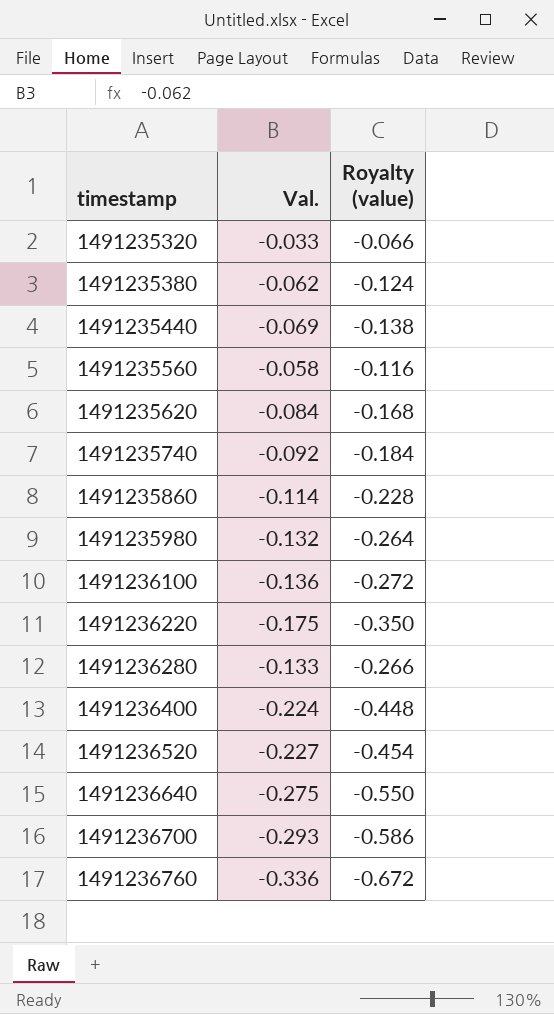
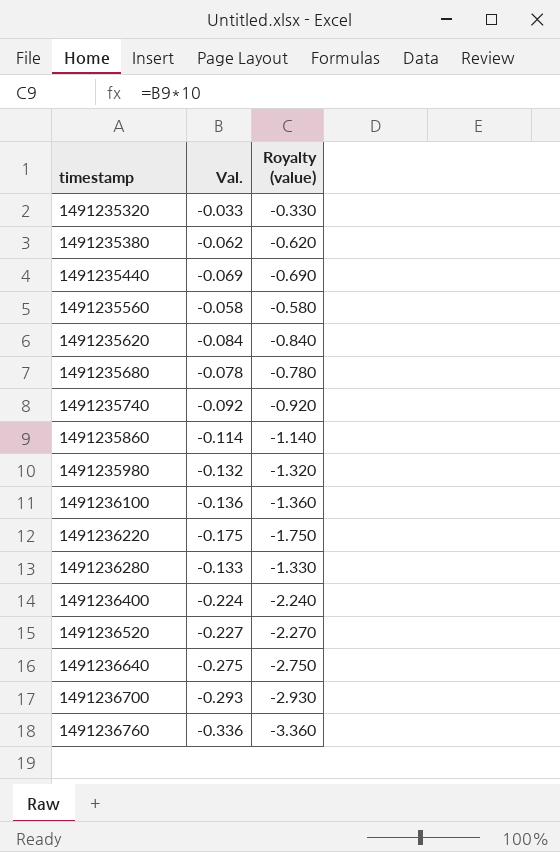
column Royalty (value) | formula: [Val.] * 2 -> [Val.] * 10
row 1491235680: none -> -0.078 | -0.780

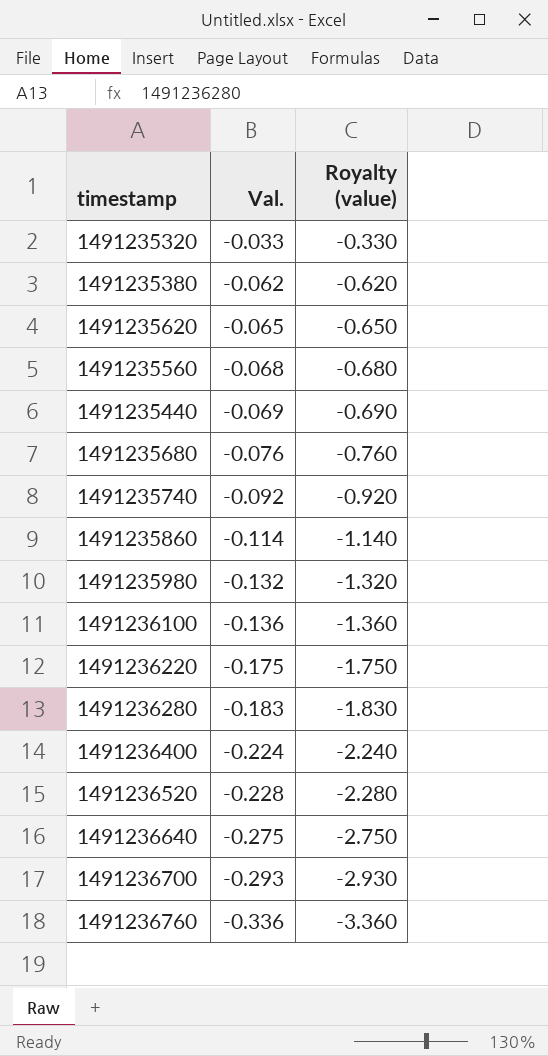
row order: timestamp ascending -> Val. descending
1491235620 | Val.: -0.084 -> -0.065
1491235620 | Royalty (value): -0.840 -> -0.650
1491235560 | Val.: -0.058 -> -0.068
1491235560 | Royalty (value): -0.580 -> -0.680
1491235680 | Val.: -0.078 -> -0.076
1491235680 | Royalty (value): -0.780 -> -0.760
1491236280 | Val.: -0.133 -> -0.183
1491236280 | Royalty (value): -1.330 -> -1.830
1491236520 | Val.: -0.227 -> -0.228
1491236520 | Royalty (value): -2.270 -> -2.280

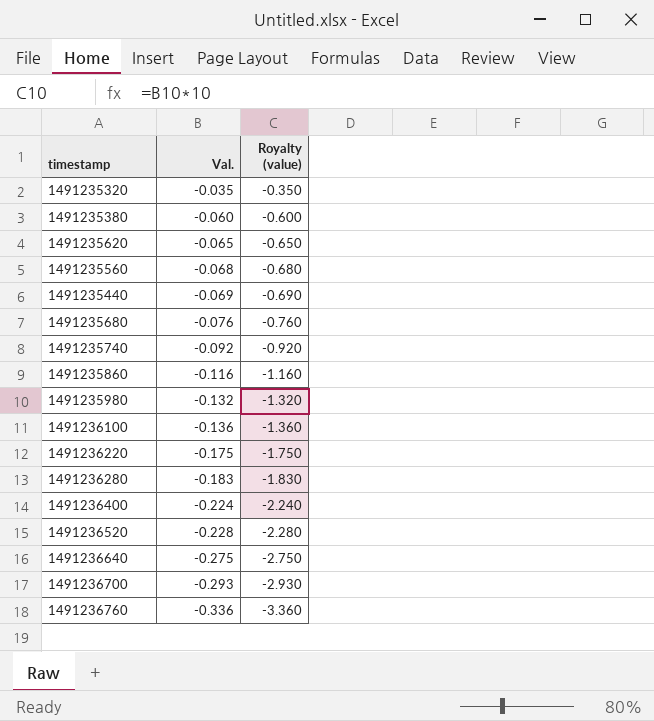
1491235320 | Val.: -0.033 -> -0.035
1491235320 | Royalty (value): -0.330 -> -0.350
1491235380 | Val.: -0.062 -> -0.060
1491235380 | Royalty (value): -0.620 -> -0.600
1491235860 | Val.: -0.114 -> -0.116
1491235860 | Royalty (value): -1.140 -> -1.160

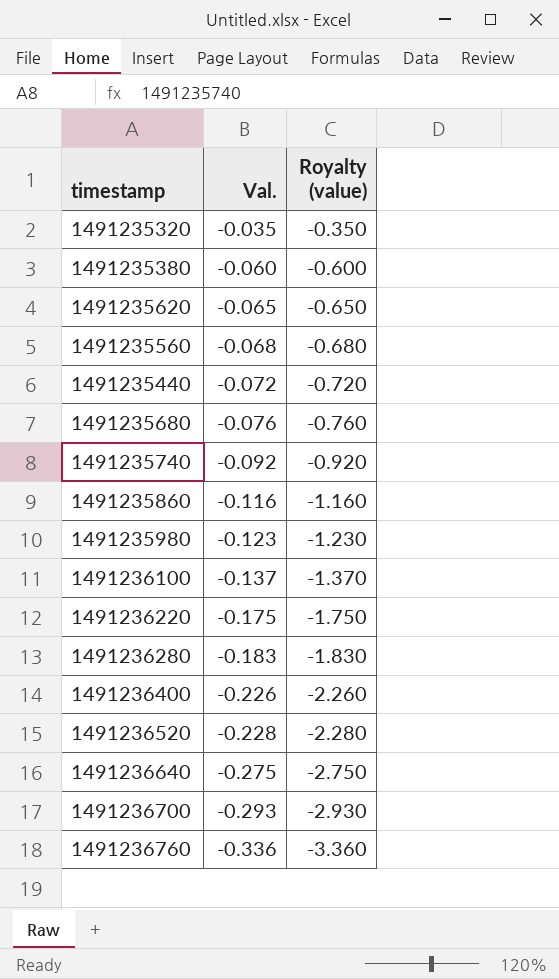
1491235440 | Val.: -0.069 -> -0.072
1491235440 | Royalty (value): -0.690 -> -0.720
1491235980 | Val.: -0.132 -> -0.123
1491235980 | Royalty (value): -1.320 -> -1.230
1491236100 | Val.: -0.136 -> -0.137
1491236100 | Royalty (value): -1.360 -> -1.370
1491236400 | Val.: -0.224 -> -0.226
1491236400 | Royalty (value): -2.240 -> -2.260

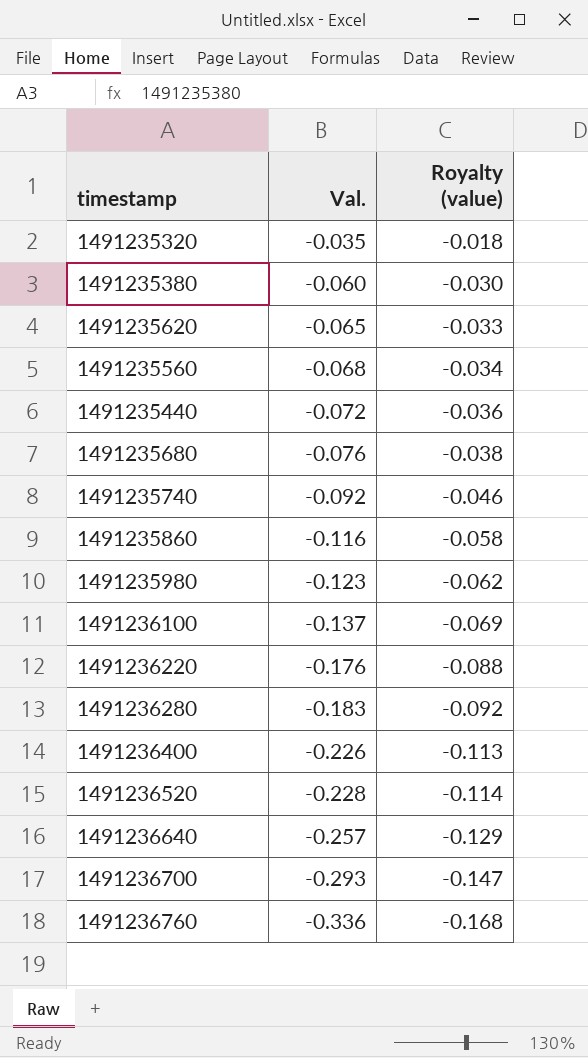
column Royalty (value) | formula: [Val.] * 10 -> [Val.] * 0.5
1491236220 | Val.: -0.175 -> -0.176
1491236640 | Val.: -0.275 -> -0.257

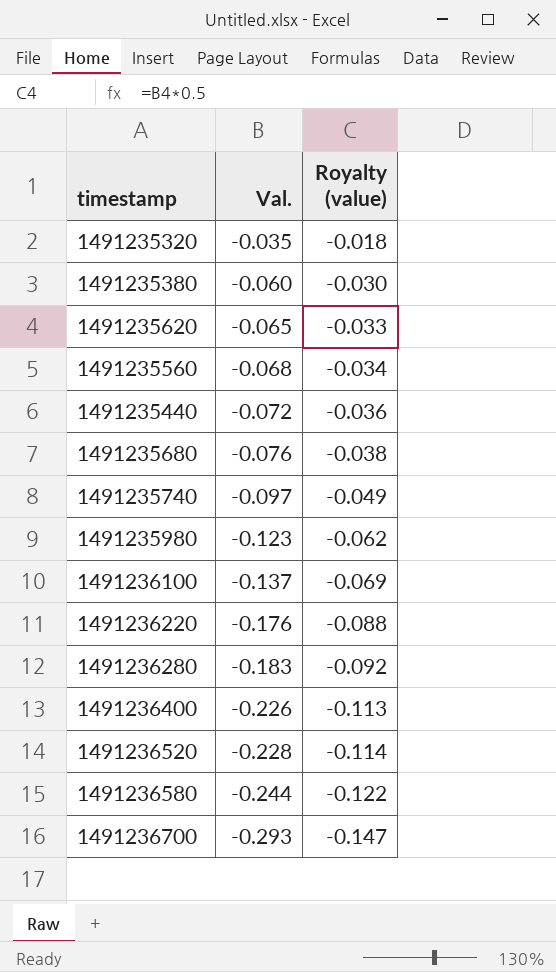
row 1491235860: -0.116 | -0.058 -> none
row 1491236640: -0.257 | -0.129 -> none
row 1491236760: -0.336 | -0.168 -> none
1491235740 | Val.: -0.092 -> -0.097
1491235740 | Royalty (value): -0.046 -> -0.049
row 1491236580: none -> -0.244 | -0.122

